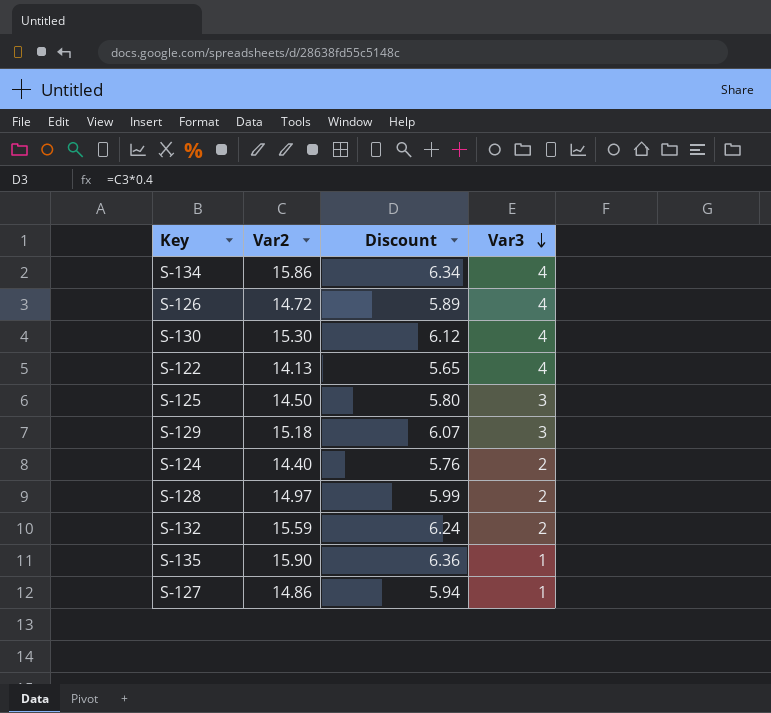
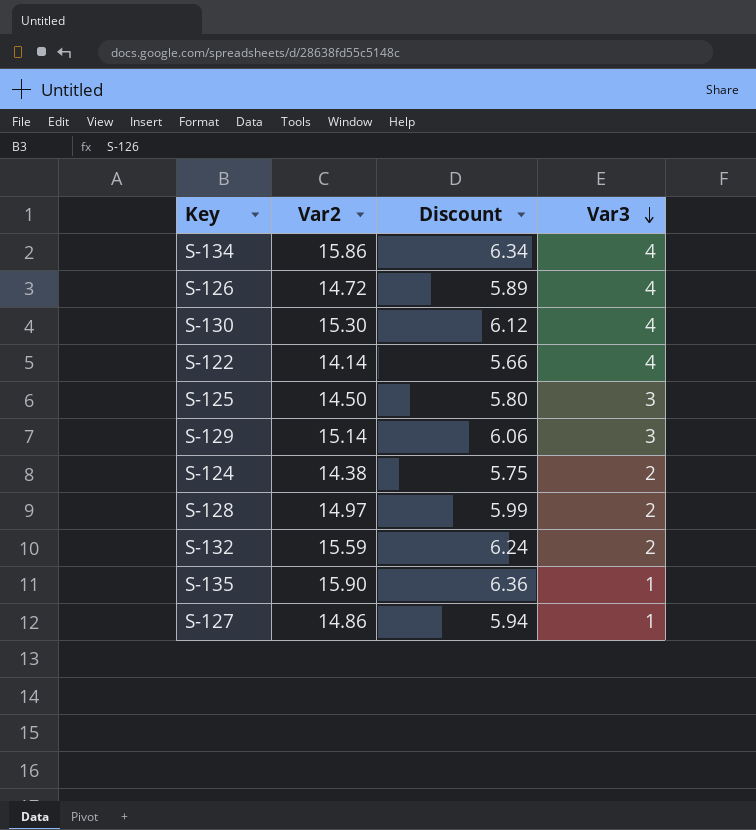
S-122 | Var2: 14.13 -> 14.14
S-122 | Discount: 5.65 -> 5.66
S-129 | Var2: 15.18 -> 15.14
S-129 | Discount: 6.07 -> 6.06
S-124 | Var2: 14.40 -> 14.38
S-124 | Discount: 5.76 -> 5.75

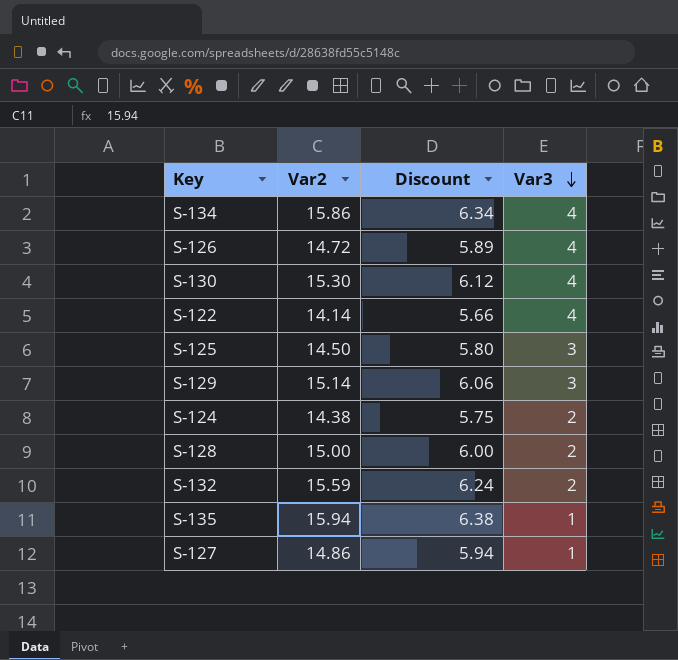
S-128 | Var2: 14.97 -> 15.00
S-128 | Discount: 5.99 -> 6.00
S-135 | Var2: 15.90 -> 15.94
S-135 | Discount: 6.36 -> 6.38

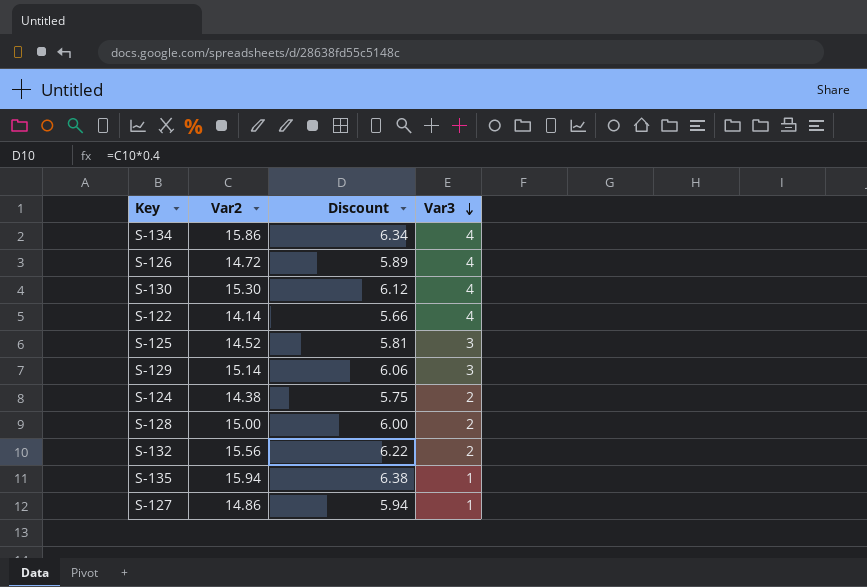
S-125 | Var2: 14.50 -> 14.52
S-125 | Discount: 5.80 -> 5.81
S-132 | Var2: 15.59 -> 15.56
S-132 | Discount: 6.24 -> 6.22

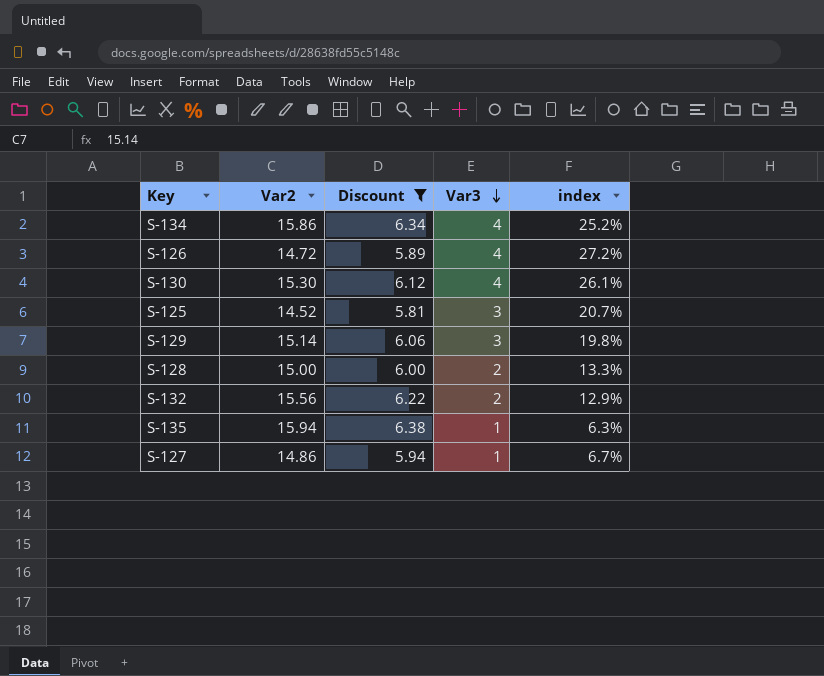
filter: none -> Discount >= 5.81
column index | formula: none -> [Var3] / [Var2]

